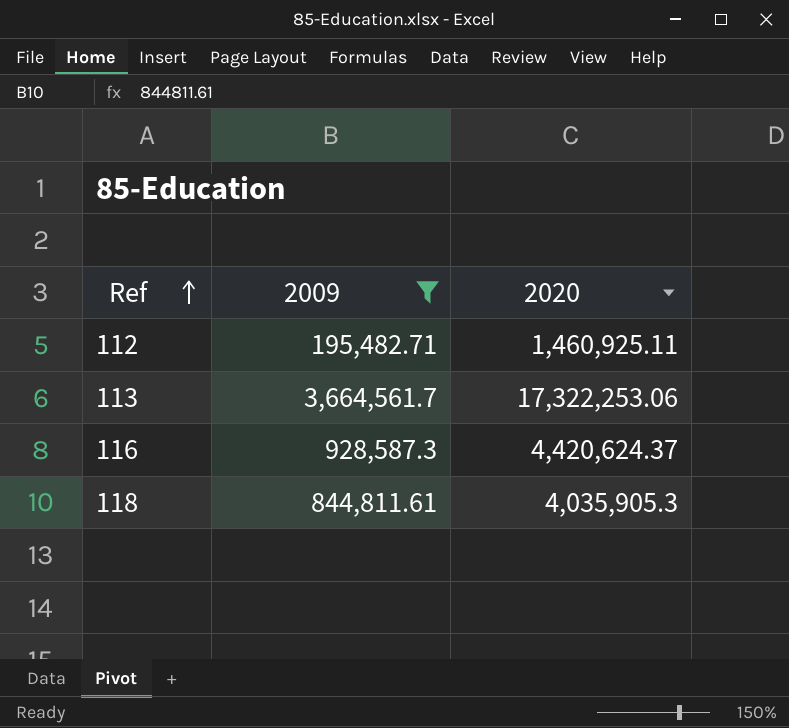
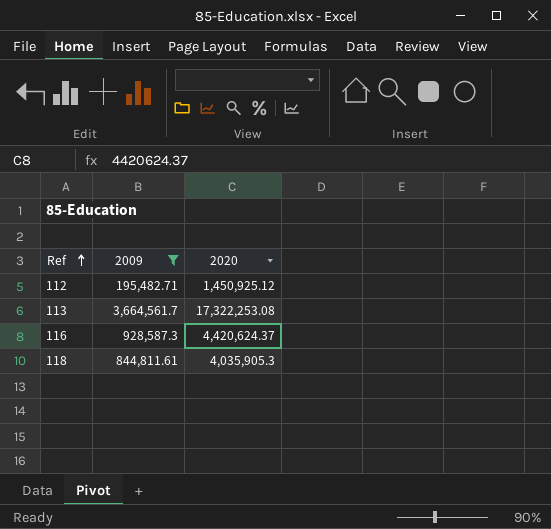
112 | 2020: 1,460,925.11 -> 1,450,925.12
113 | 2020: 17,322,253.06 -> 17,322,253.08

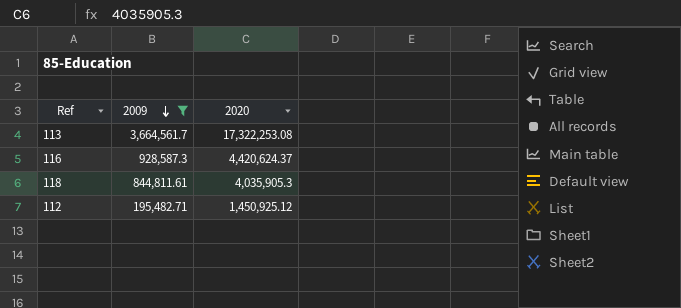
row order: Ref ascending -> 2009 descending

